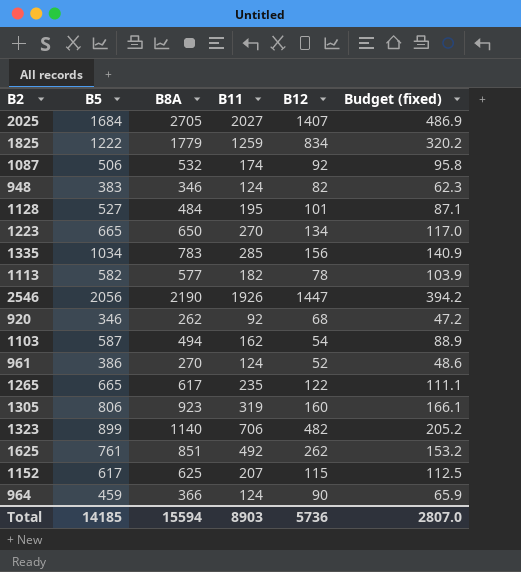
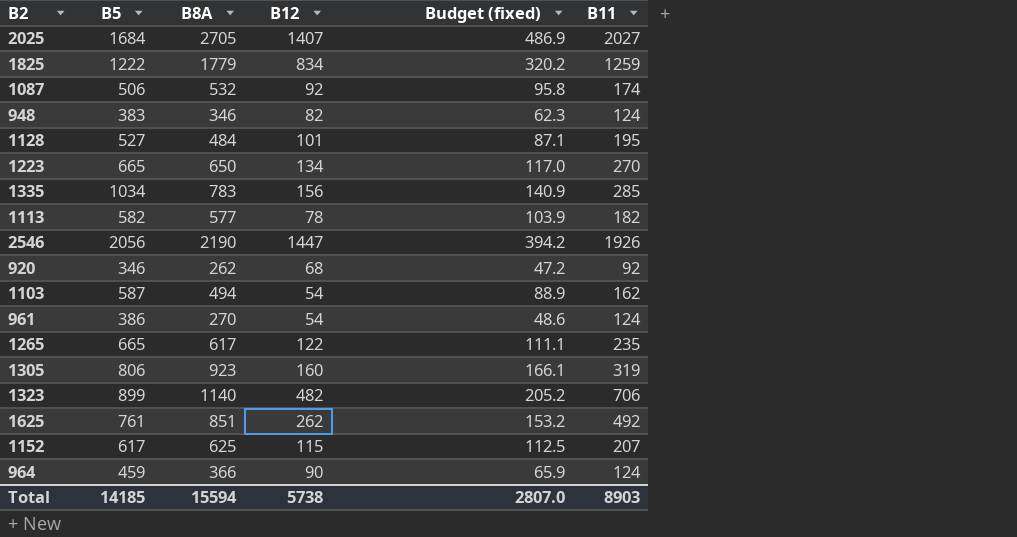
column B11 | position: 4 -> 6
961 | B12: 52 -> 54
Total | B12: 5736 -> 5738

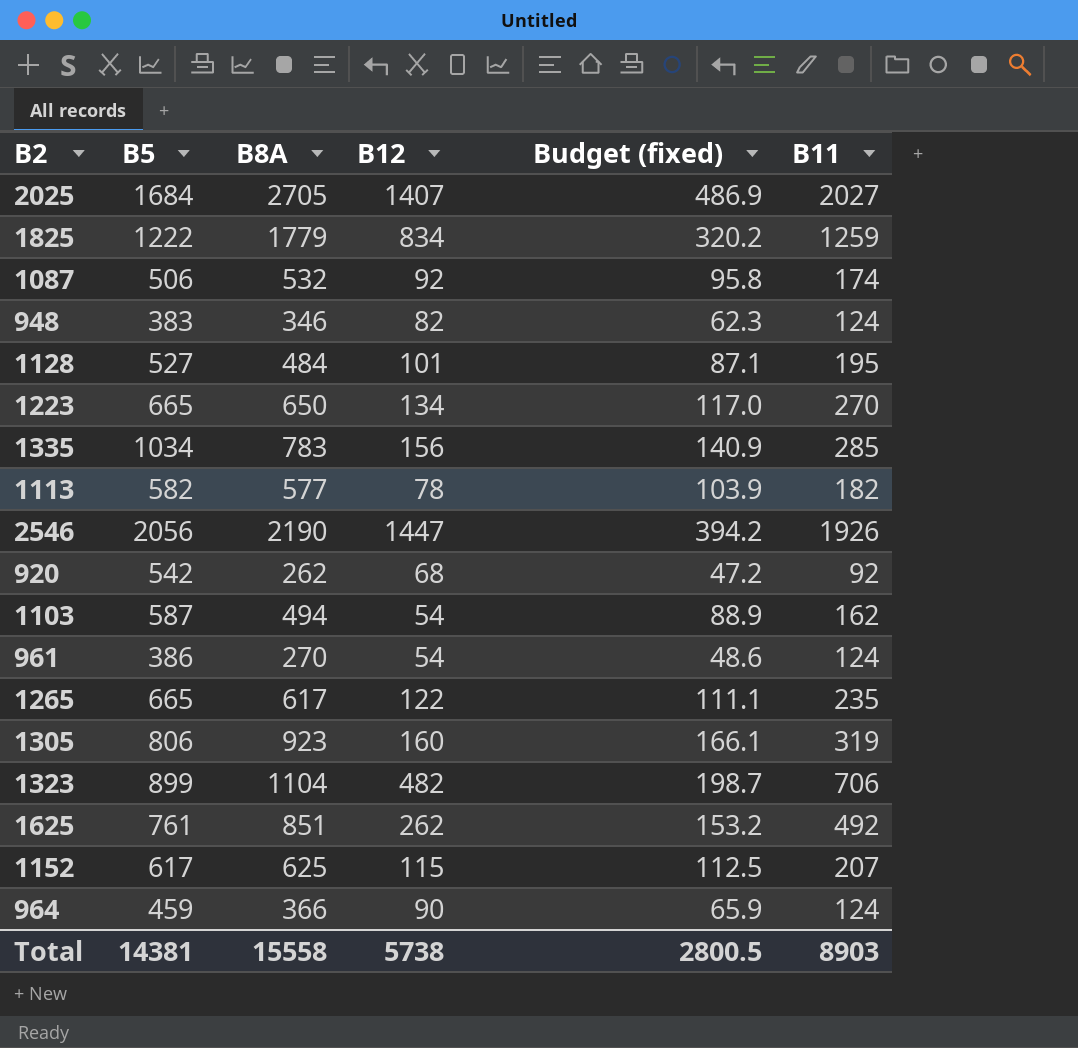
920 | B5: 346 -> 542
1323 | B8A: 1140 -> 1104
1323 | Budget (fixed): 205.2 -> 198.7
Total | B5: 14185 -> 14381
Total | B8A: 15594 -> 15558
Total | Budget (fixed): 2807.0 -> 2800.5

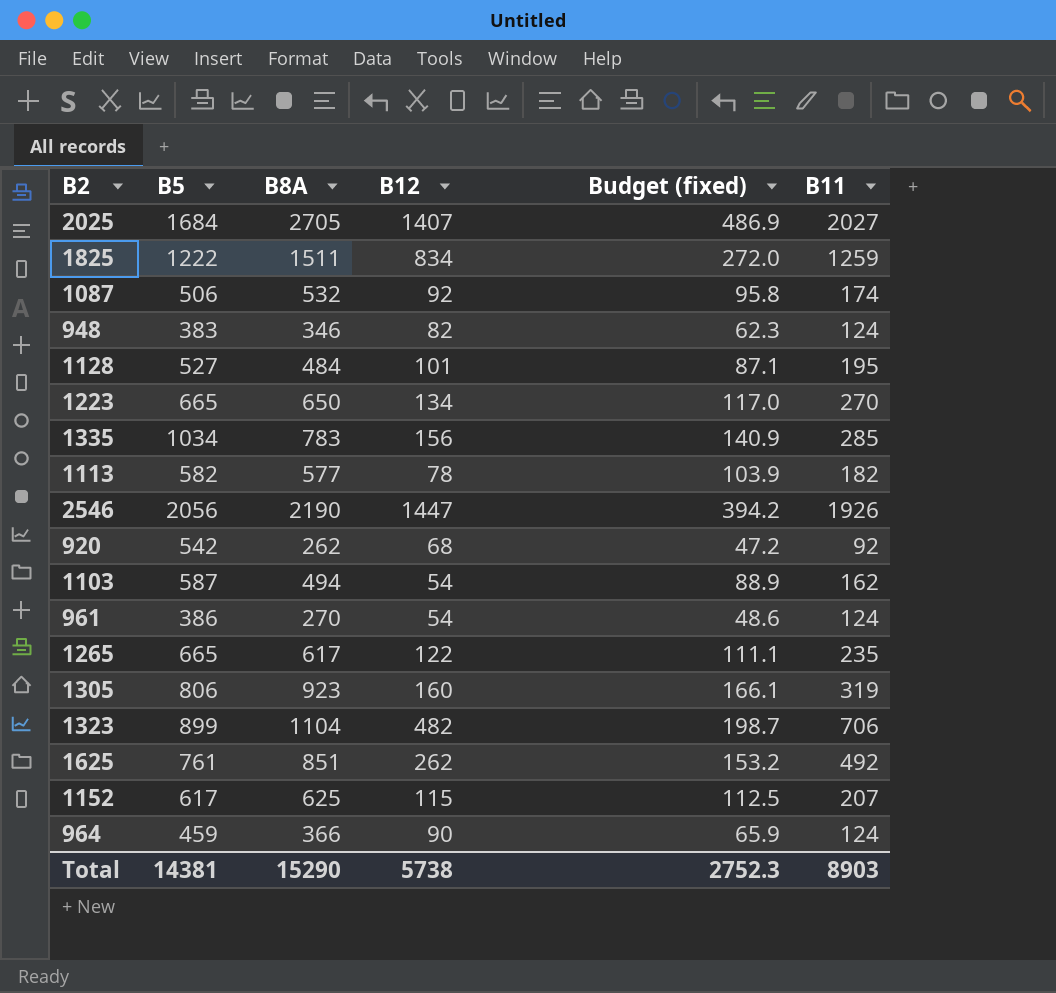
1825 | B8A: 1779 -> 1511
1825 | Budget (fixed): 320.2 -> 272.0
Total | B8A: 15558 -> 15290
Total | Budget (fixed): 2800.5 -> 2752.3

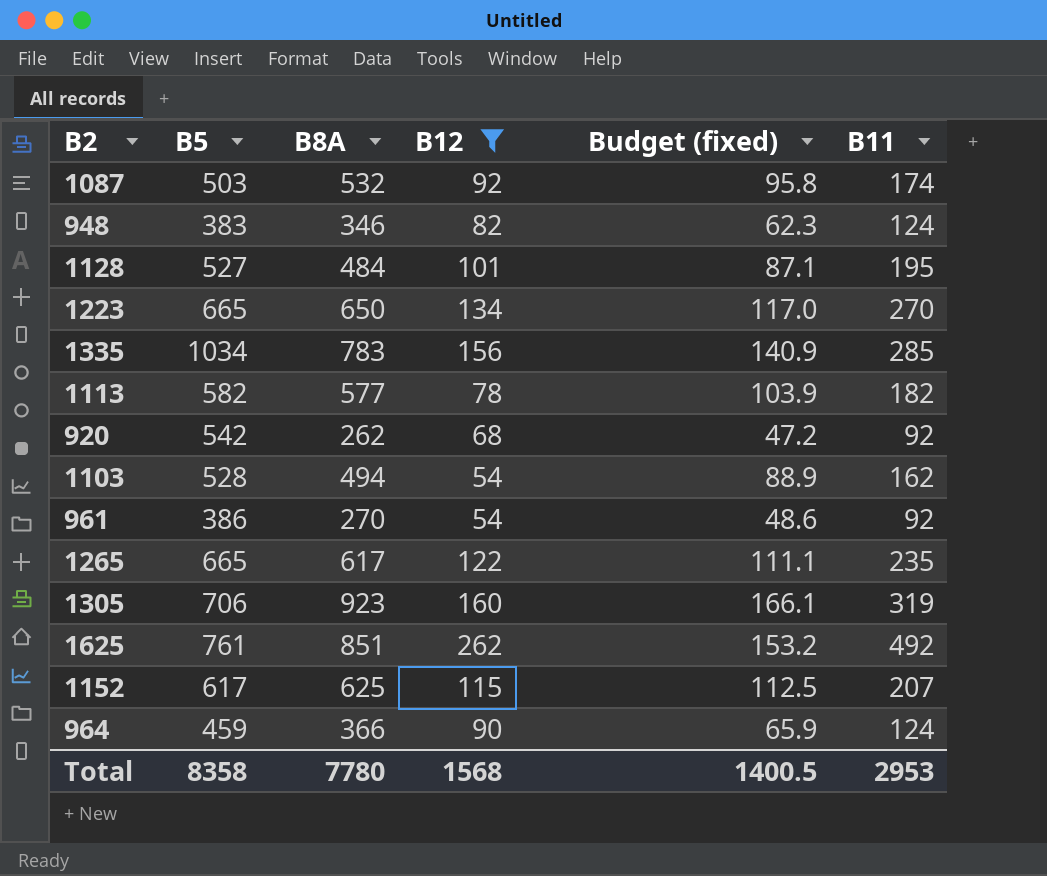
filter: none -> B12 <= 262
1087 | B5: 506 -> 503
1103 | B5: 587 -> 528
961 | B11: 124 -> 92
1305 | B5: 806 -> 706
Total | B5: 14381 -> 8358
Total | B8A: 15290 -> 7780
Total | B12: 5738 -> 1568
Total | Budget (fixed): 2752.3 -> 1400.5
Total | B11: 8903 -> 2953

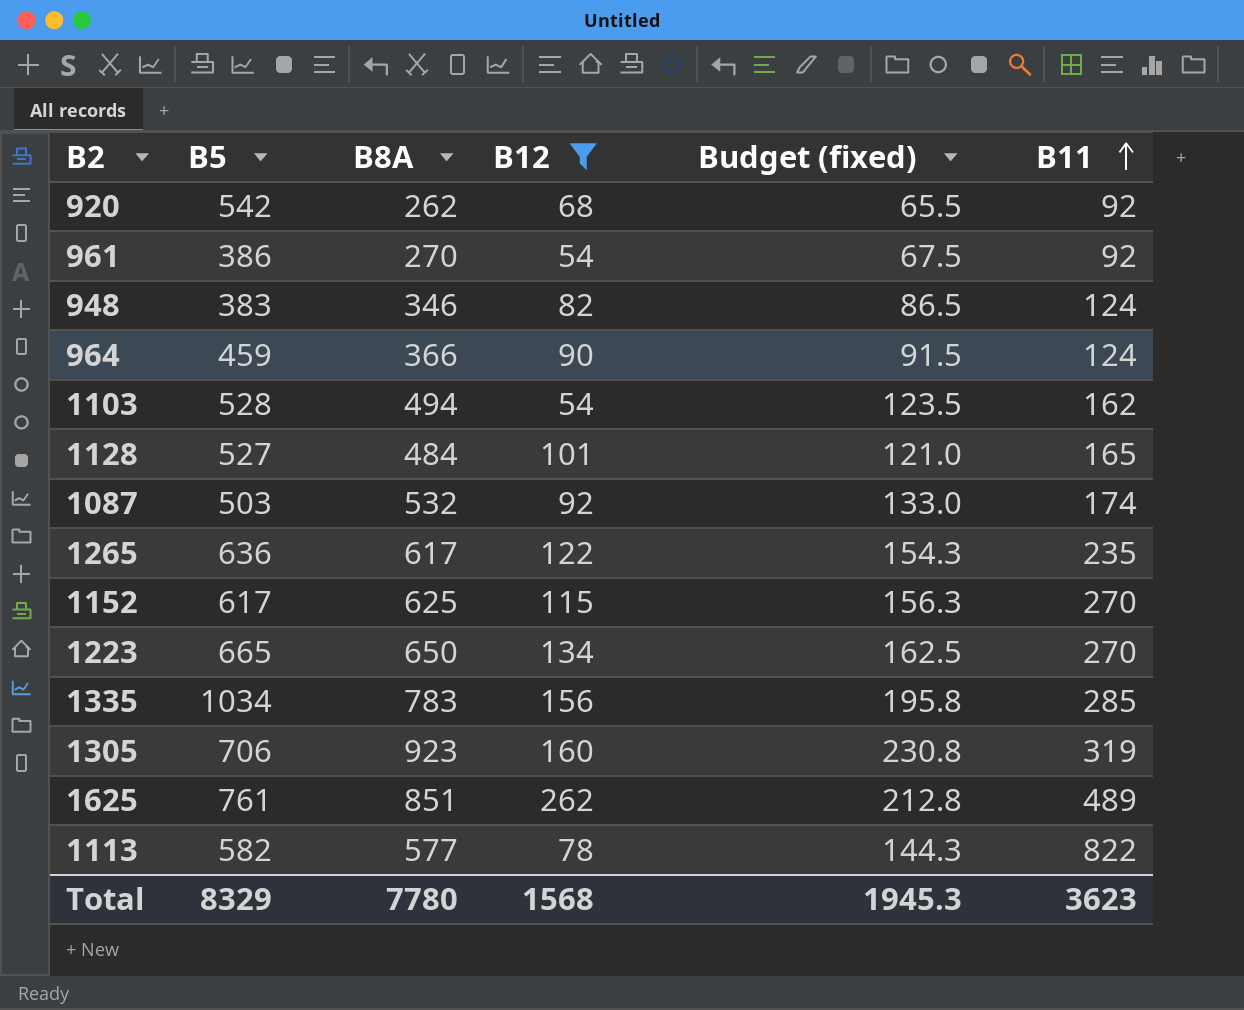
row order: none -> B11 ascending
column Budget (fixed) | formula: [B8A] * 0.18 -> [B8A] * 0.25
1128 | B11: 195 -> 165
1265 | B5: 665 -> 636
1152 | B11: 207 -> 270
1625 | B11: 492 -> 489
1113 | B11: 182 -> 822
Total | B5: 8358 -> 8329
Total | Budget (fixed): 1400.5 -> 1945.3
Total | B11: 2953 -> 3623

